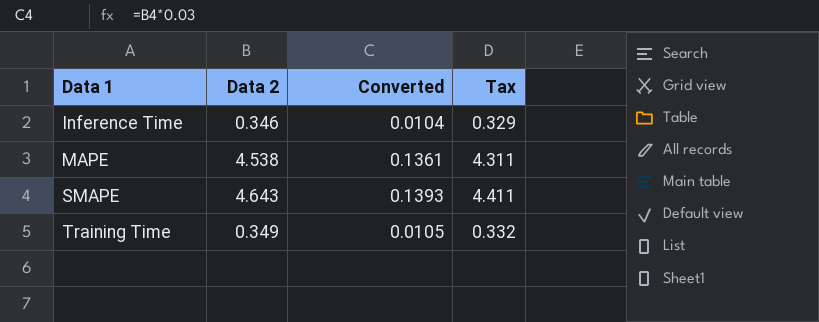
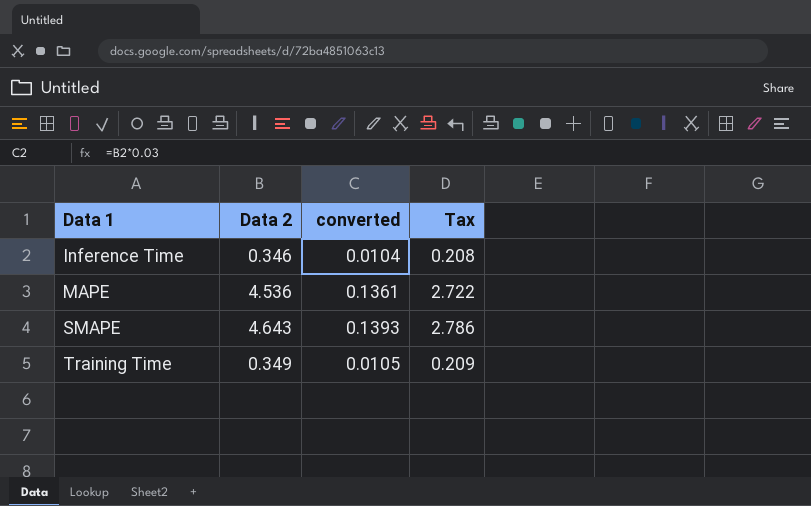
column name: Converted -> converted
column Tax | formula: [Data 2] * 0.95 -> [Data 2] * 0.6
MAPE | Data 2: 4.538 -> 4.536

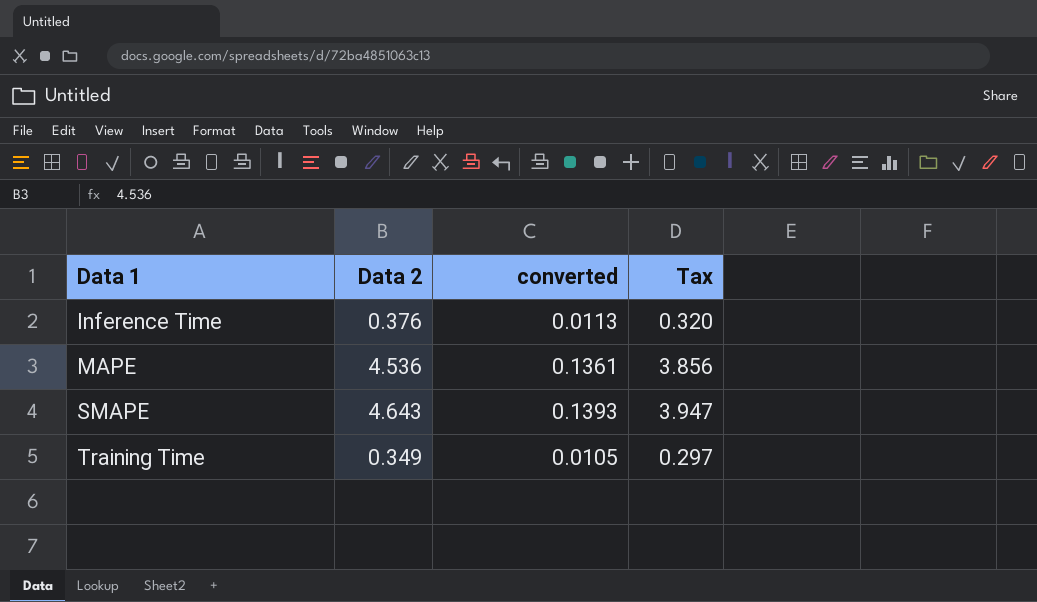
column Tax | formula: [Data 2] * 0.6 -> [Data 2] * 0.85
Inference Time | Data 2: 0.346 -> 0.376
Inference Time | converted: 0.0104 -> 0.0113

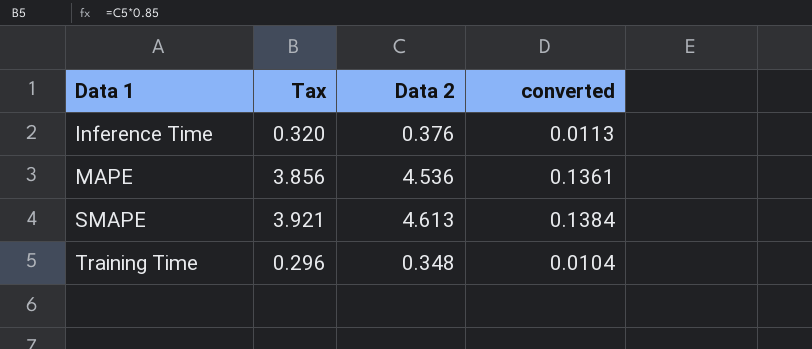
column Tax | position: 4 -> 2
SMAPE | Tax: 3.947 -> 3.921
SMAPE | Data 2: 4.643 -> 4.613
SMAPE | converted: 0.1393 -> 0.1384
Training Time | Tax: 0.297 -> 0.296
Training Time | Data 2: 0.349 -> 0.348
Training Time | converted: 0.0105 -> 0.0104

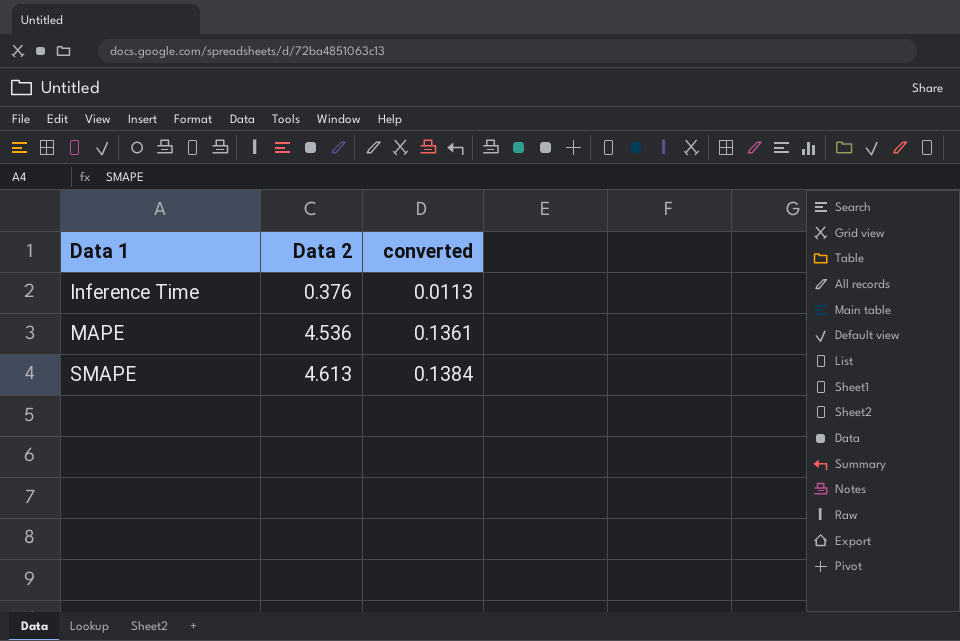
column Tax | formula: [Data 2] * 0.85 -> none
row Training Time: 0.296 | 0.348 | 0.0104 -> none

